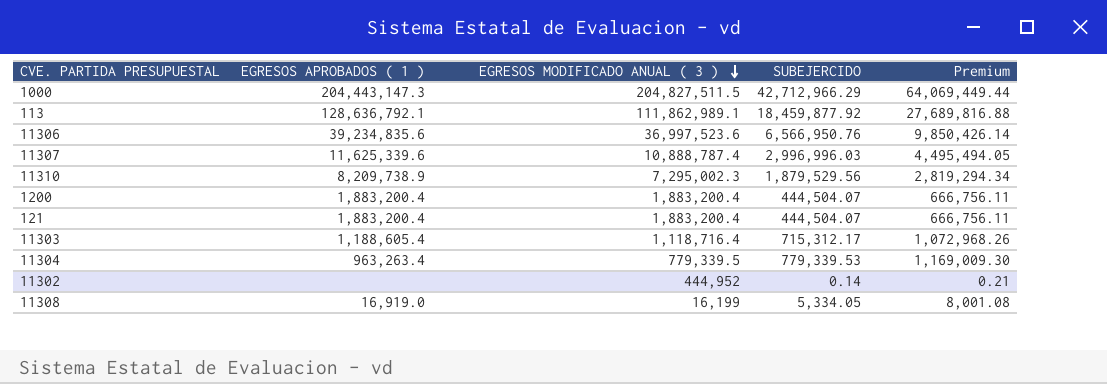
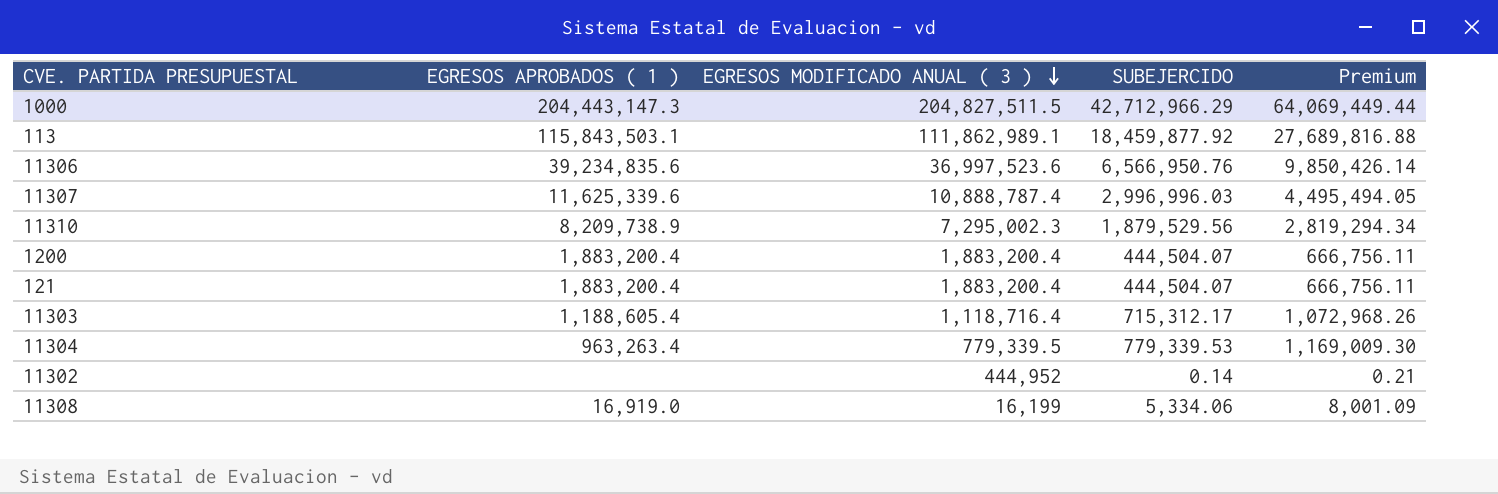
113 | EGRESOS APROBADOS ( 1 ): 128,636,792.1 -> 115,843,503.1
11308 | SUBEJERCIDO: 5,334.05 -> 5,334.06
11308 | Premium: 8,001.08 -> 8,001.09

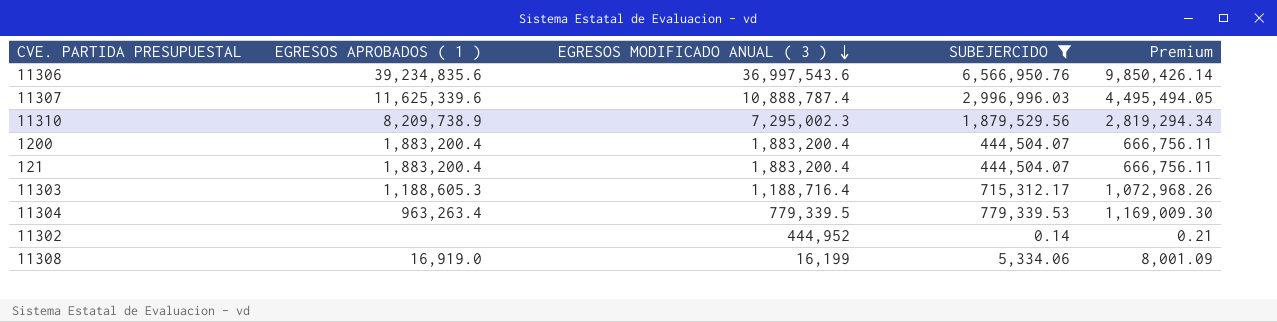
filter: none -> SUBEJERCIDO <= 6,566,950.76
11306 | EGRESOS MODIFICADO ANUAL ( 3 ): 36,997,523.6 -> 36,997,543.6
11303 | EGRESOS APROBADOS ( 1 ): 1,188,605.4 -> 1,188,605.3
11303 | EGRESOS MODIFICADO ANUAL ( 3 ): 1,118,716.4 -> 1,188,716.4

